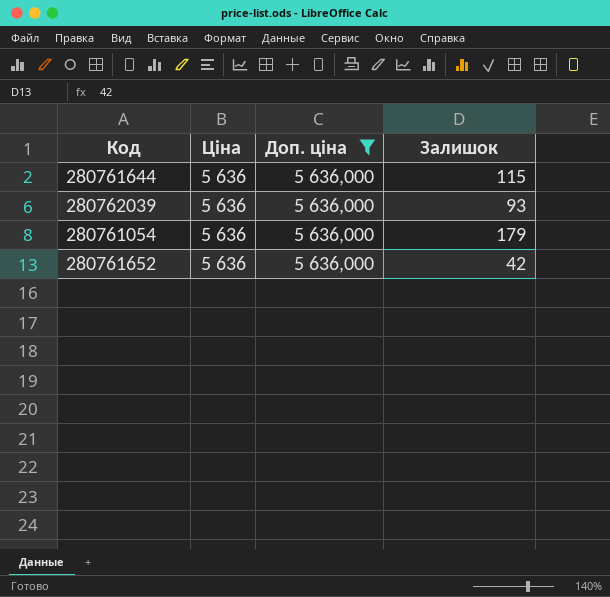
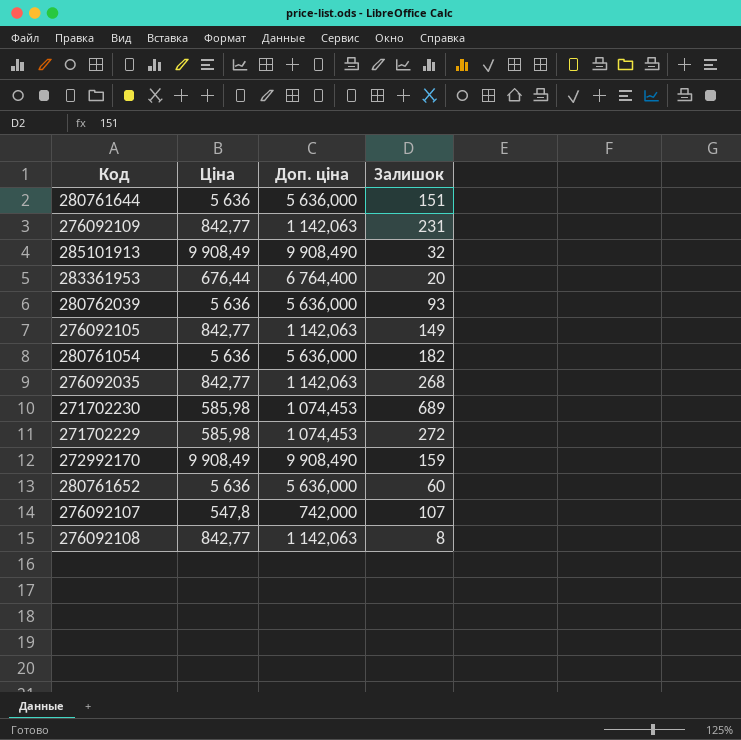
filter: Доп. ціна = 5 636,000 -> none
280761644 | Залишок: 115 -> 151
280761054 | Залишок: 179 -> 182
280761652 | Залишок: 42 -> 60

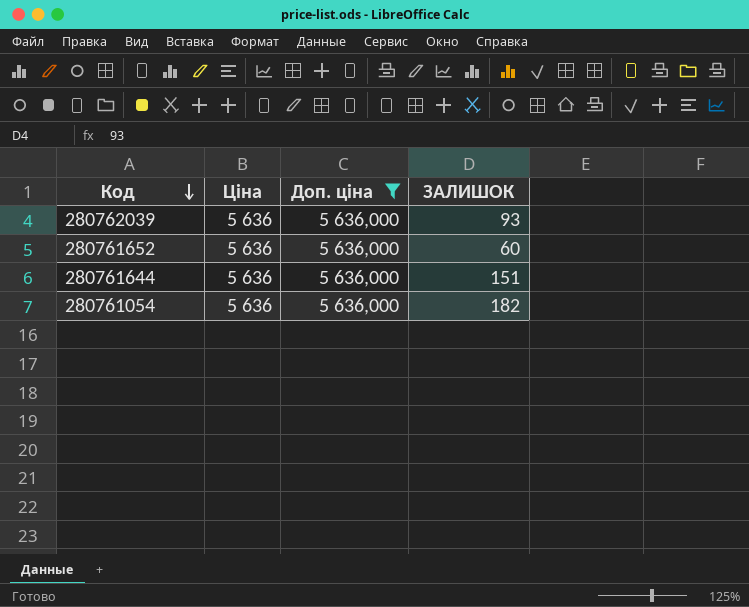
filter: none -> Доп. ціна = 5 636,000
row order: none -> Код descending
column name: Залишок -> ЗАЛИШОК

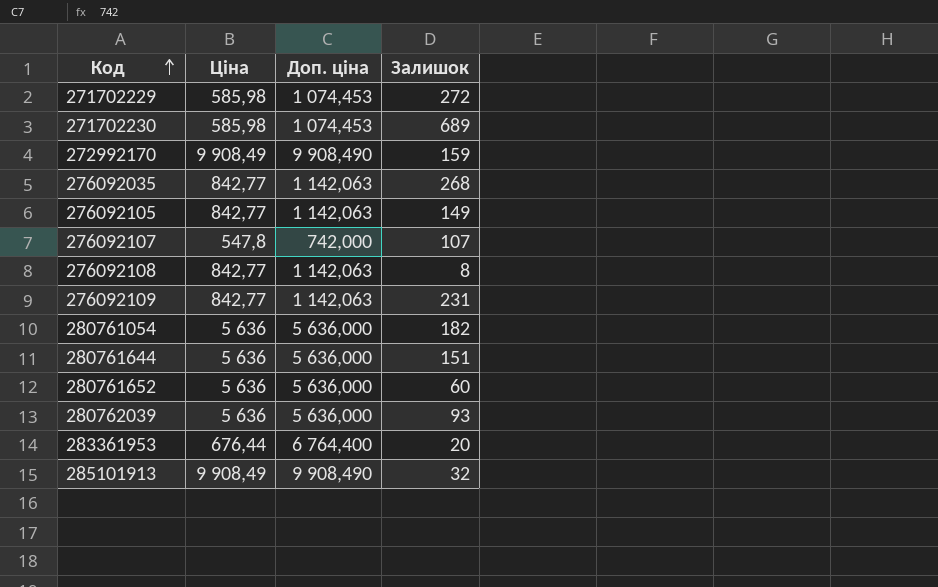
filter: Доп. ціна = 5 636,000 -> none
row order: Код descending -> Код ascending
column name: ЗАЛИШОК -> Залишок

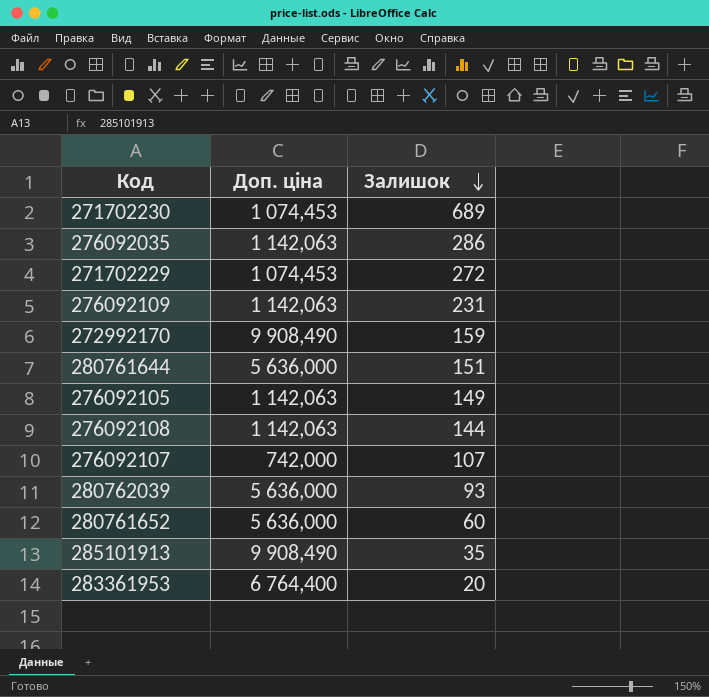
row order: Код ascending -> Залишок descending
column Ціна | position: 2 -> none
row 280761054: 5 636 | 5 636,000 | 182 -> none
276092035 | Залишок: 268 -> 286
276092108 | Залишок: 8 -> 144
285101913 | Залишок: 32 -> 35

